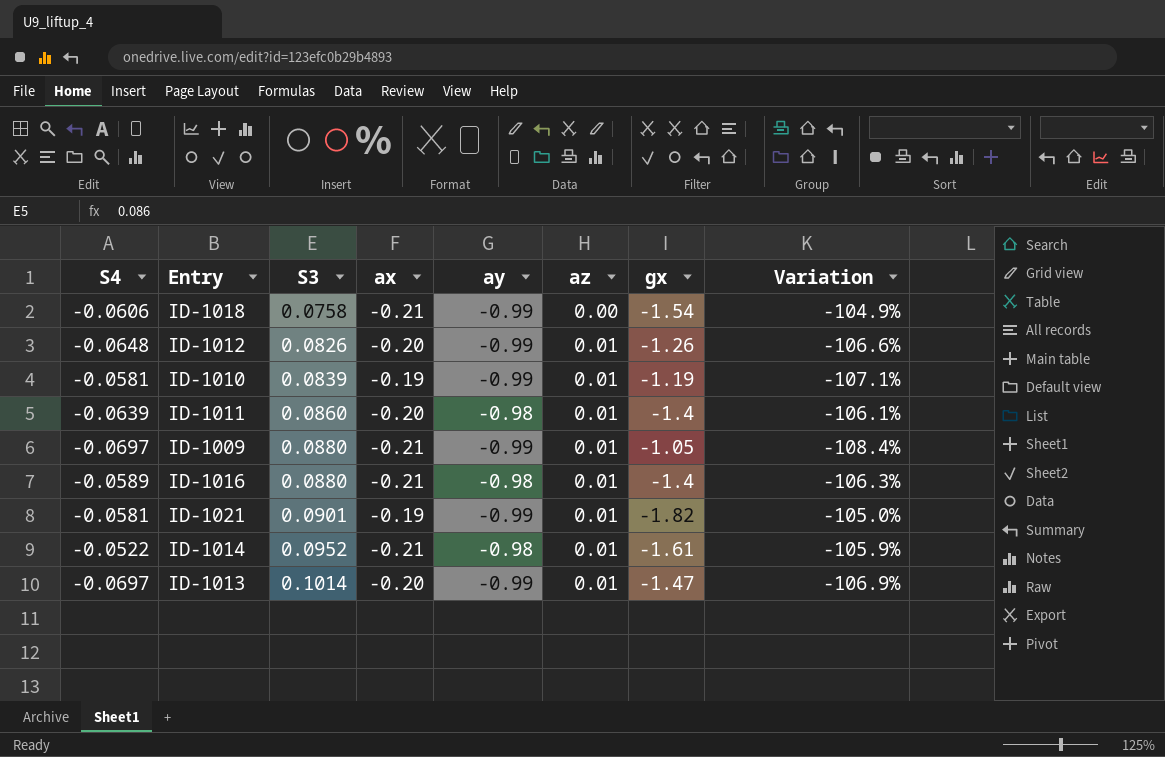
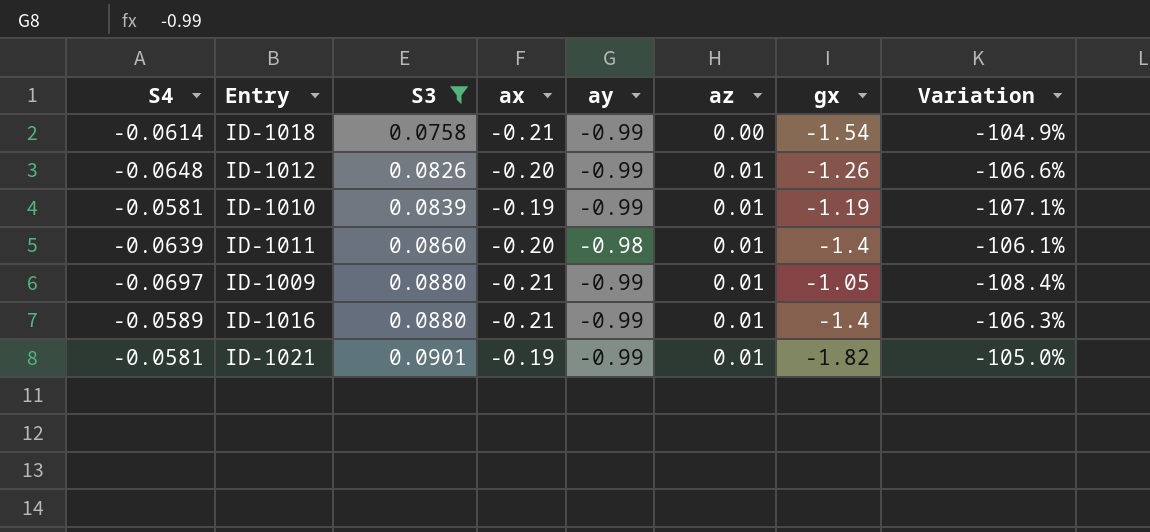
filter: none -> S3 <= 0.0901
ID-1018 | S4: -0.0606 -> -0.0614
ID-1016 | ay: -0.98 -> -0.99

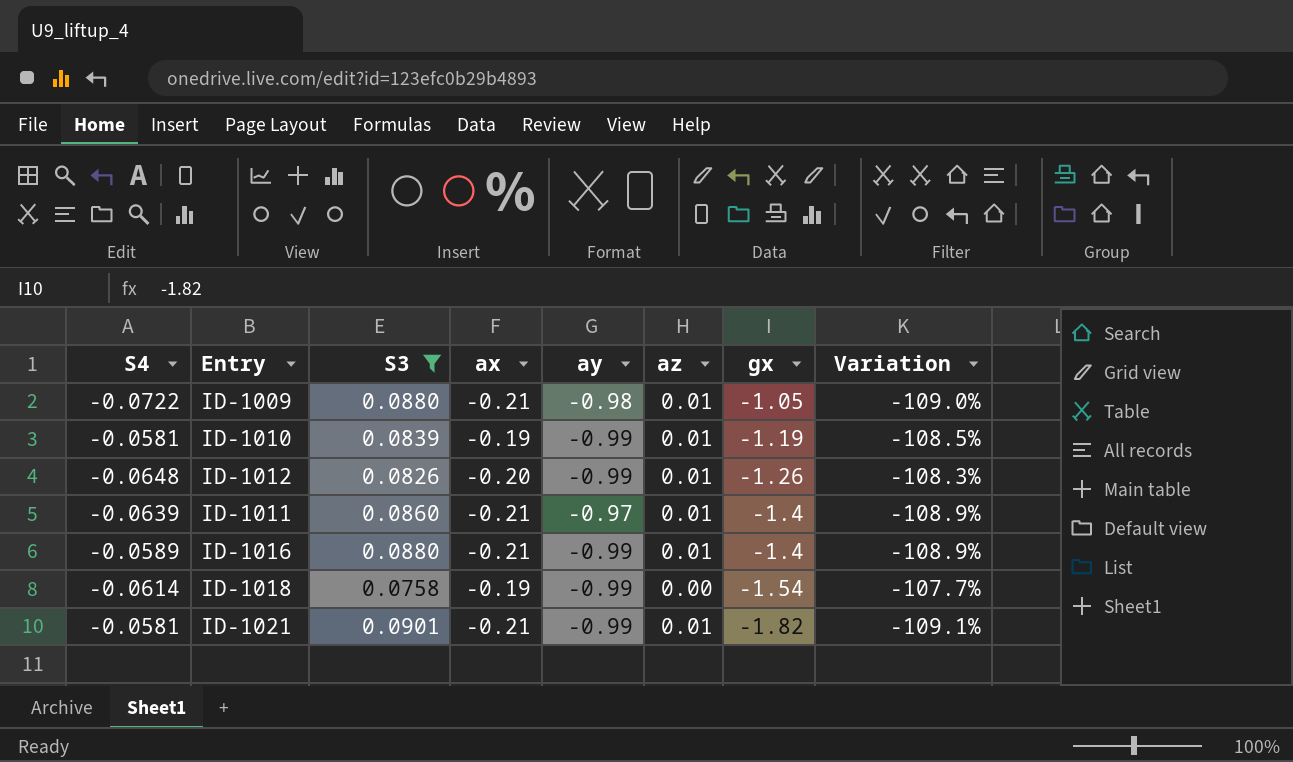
row order: S3 ascending -> gx descending
column Variation | formula: ([S3] - [gx]) / [gx] -> ([S3] - [ay]) / [ay]
ID-1009 | S4: -0.0697 -> -0.0722
ID-1009 | ay: -0.99 -> -0.98
ID-1011 | ax: -0.20 -> -0.21
ID-1011 | ay: -0.98 -> -0.97
ID-1018 | ax: -0.21 -> -0.19
ID-1021 | ax: -0.19 -> -0.21

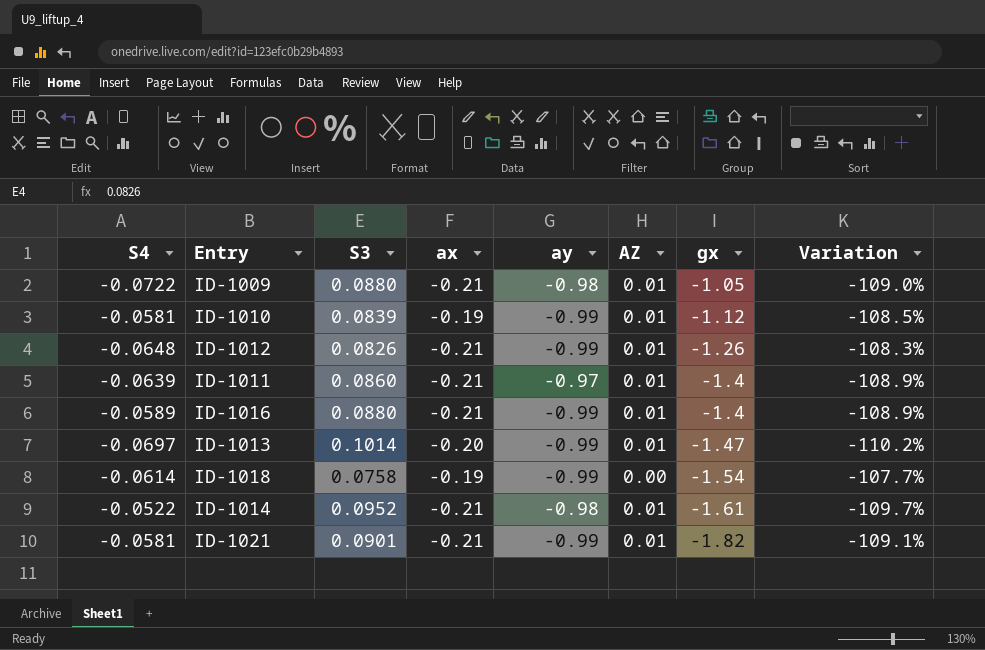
filter: S3 <= 0.0901 -> none
column name: az -> AZ
ID-1010 | gx: -1.19 -> -1.12
ID-1012 | ax: -0.20 -> -0.21

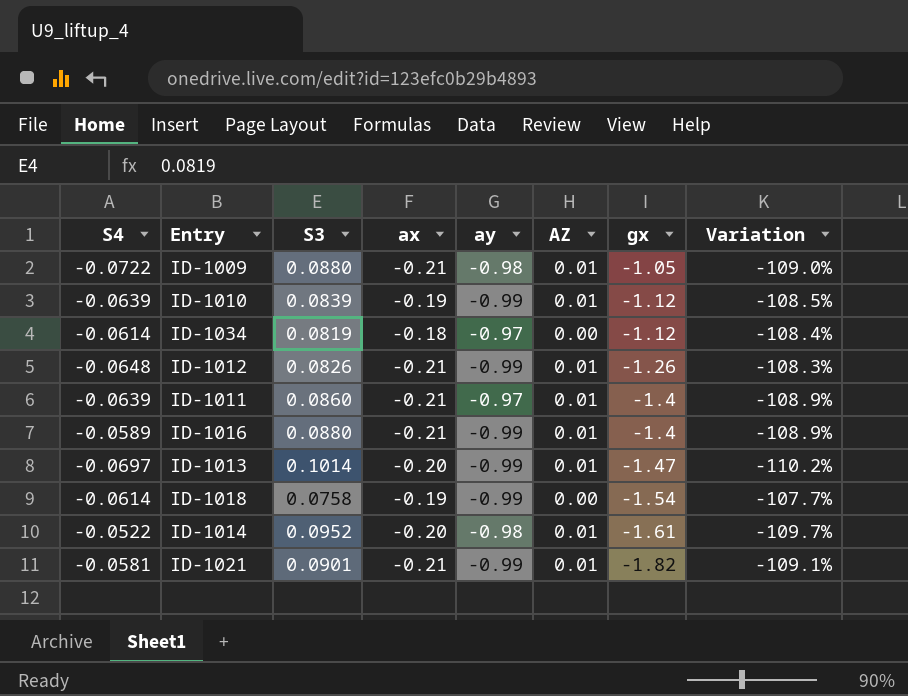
ID-1010 | S4: -0.0581 -> -0.0639
row ID-1034: none -> -0.0614 | 0.0819 | -0.18 | -0.97 | 0.00 | -1.12 | -108.4%
ID-1014 | ax: -0.21 -> -0.20

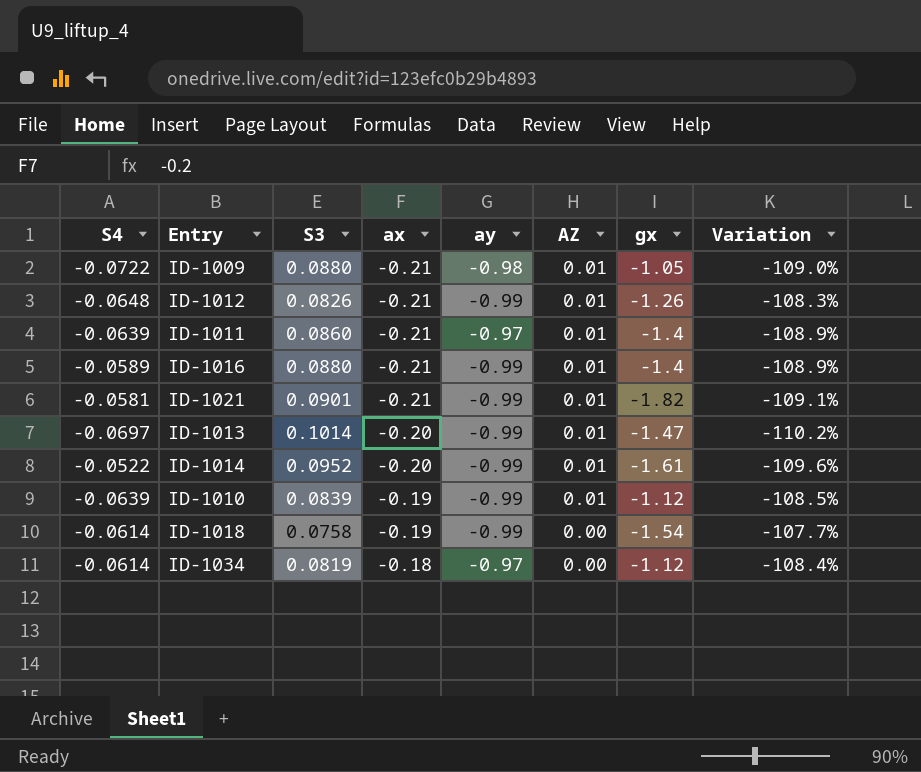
row order: gx descending -> ax ascending
ID-1014 | ay: -0.98 -> -0.99
ID-1014 | Variation: -109.7% -> -109.6%

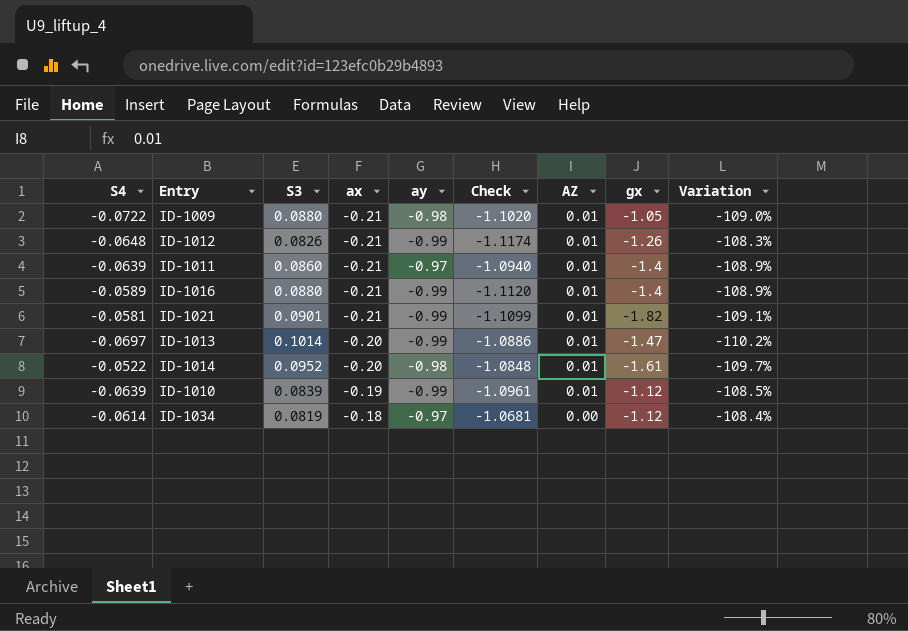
column Check | formula: none -> [S3] + [ax] + [ay]
row ID-1018: -0.0614 | 0.0758 | -0.19 | -0.99 | 0.00 | -1.54 | -107.7% -> none
ID-1014 | ay: -0.99 -> -0.98
ID-1014 | Variation: -109.6% -> -109.7%

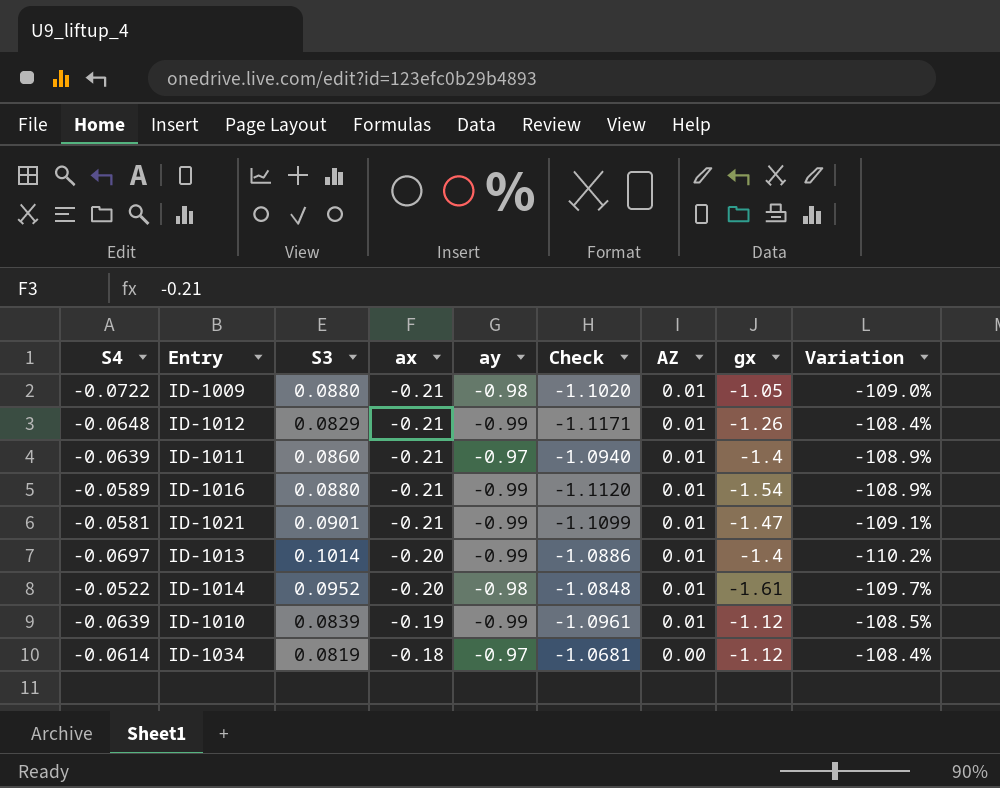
ID-1012 | S3: 0.0826 -> 0.0829
ID-1012 | Check: -1.1174 -> -1.1171
ID-1012 | Variation: -108.3% -> -108.4%
ID-1016 | gx: -1.4 -> -1.54
ID-1021 | gx: -1.82 -> -1.47
ID-1013 | gx: -1.47 -> -1.4

